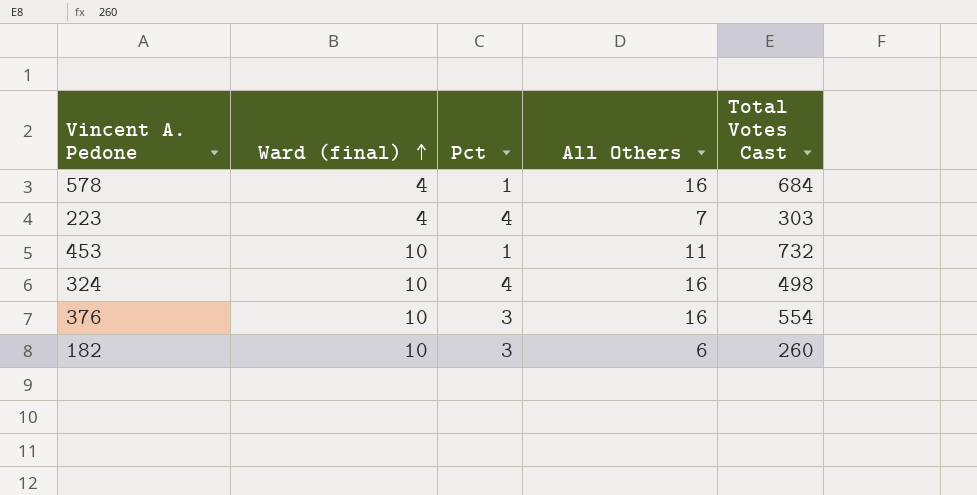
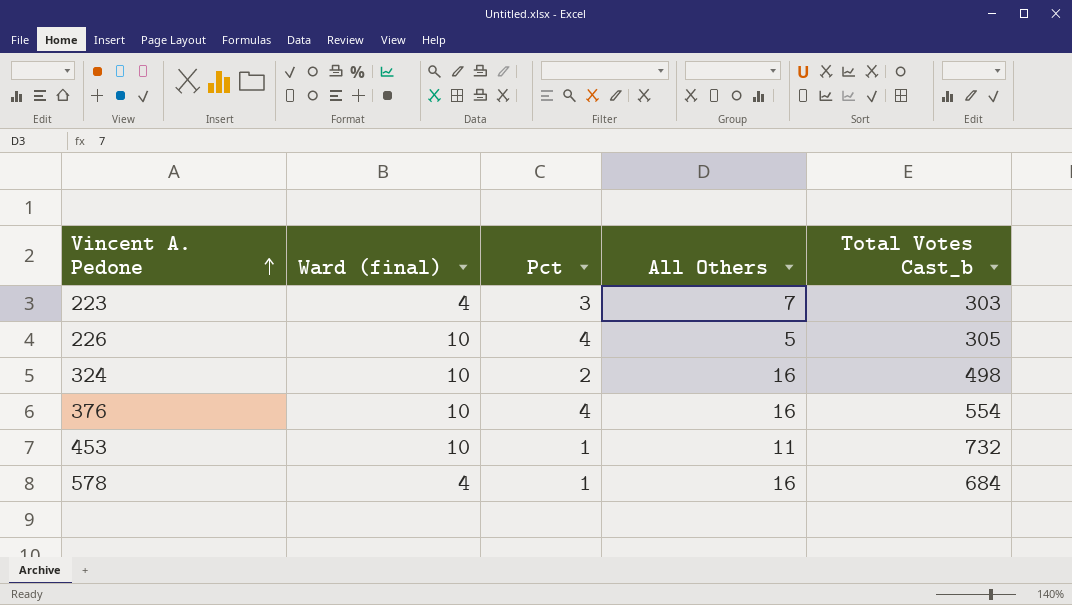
row order: Ward (final) ascending -> Vincent A. Pedone ascending
column name: Total Votes Cast -> Total Votes Cast_b
row 182: 10 | 3 | 6 | 260 -> none
223 | Pct: 4 -> 3
row 226: none -> 10 | 4 | 5 | 305
324 | Pct: 4 -> 2
376 | Pct: 3 -> 4

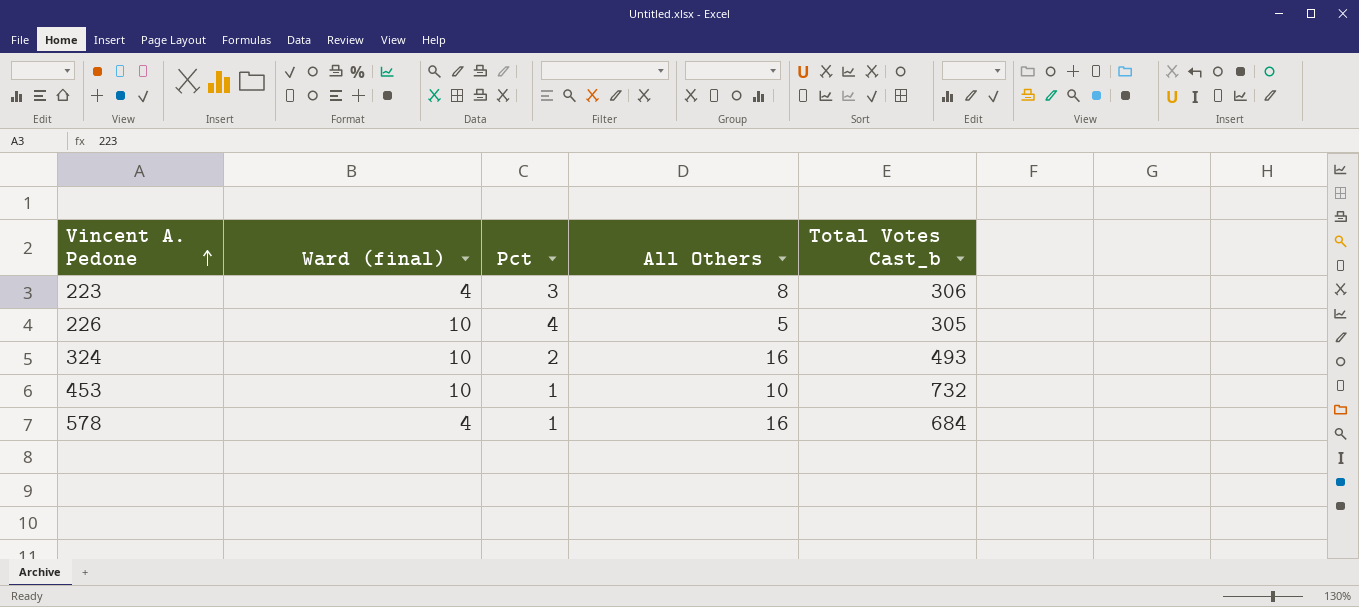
row 376: 10 | 4 | 16 | 554 -> none
223 | All Others: 7 -> 8
223 | Total Votes Cast_b: 303 -> 306
324 | Total Votes Cast_b: 498 -> 493
453 | All Others: 11 -> 10

